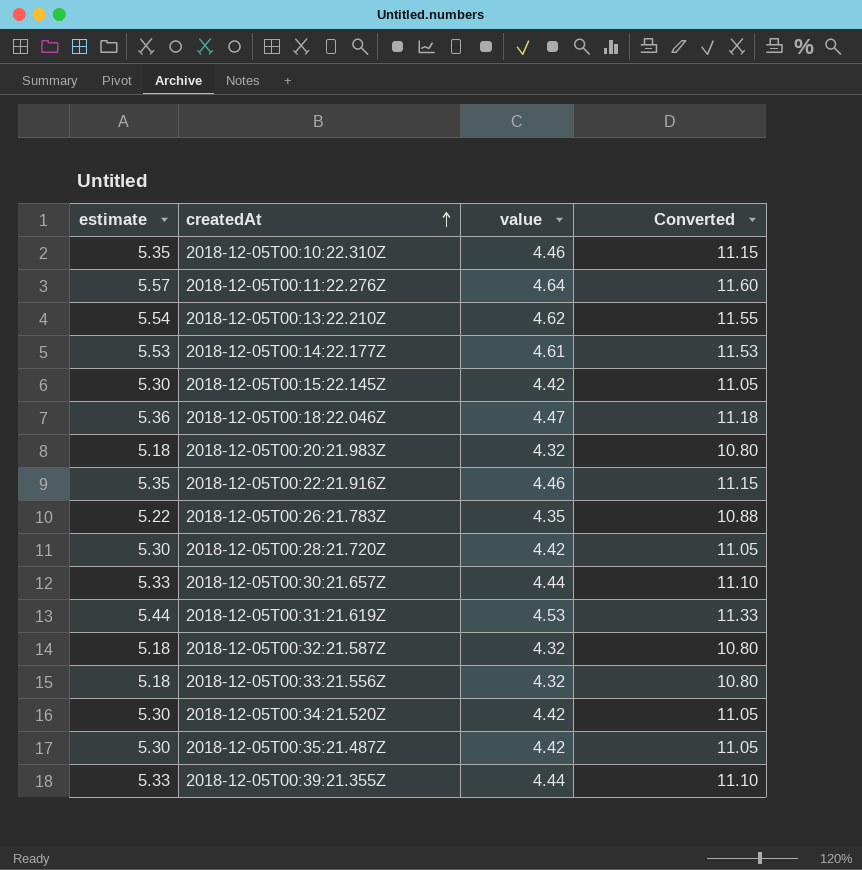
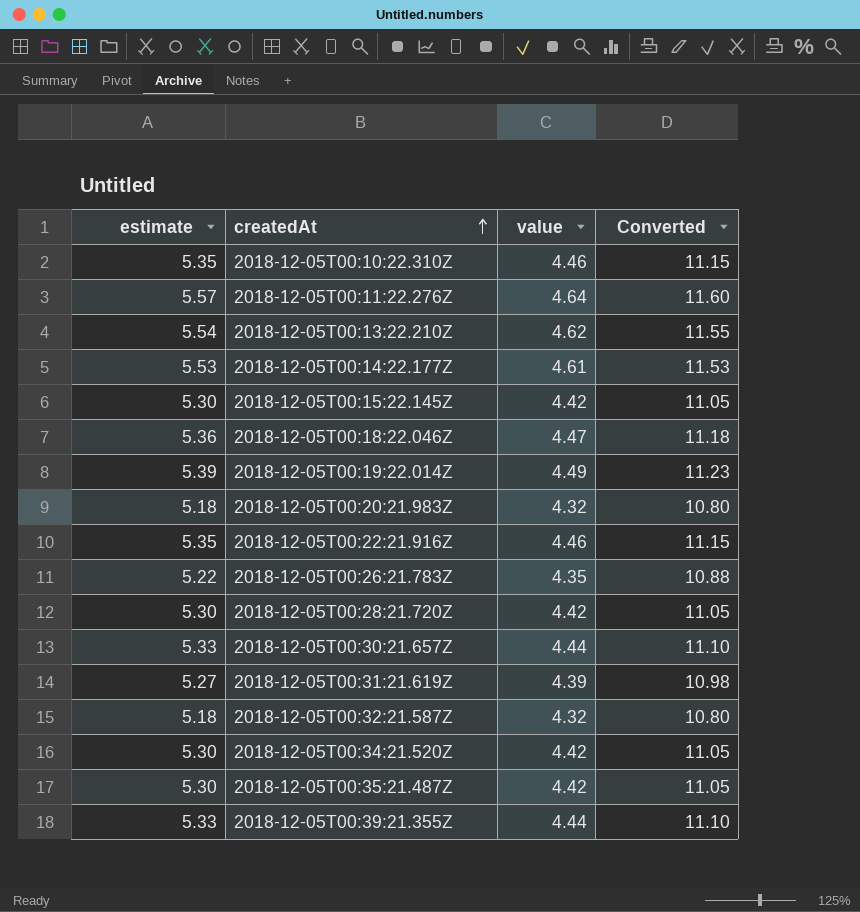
row 2018-12-05T00:33:21.556Z: 5.18 | 4.32 | 10.80 -> none
row 2018-12-05T00:19:22.014Z: none -> 5.39 | 4.49 | 11.23
2018-12-05T00:31:21.619Z | estimate: 5.44 -> 5.27
2018-12-05T00:31:21.619Z | value: 4.53 -> 4.39
2018-12-05T00:31:21.619Z | Converted: 11.33 -> 10.98

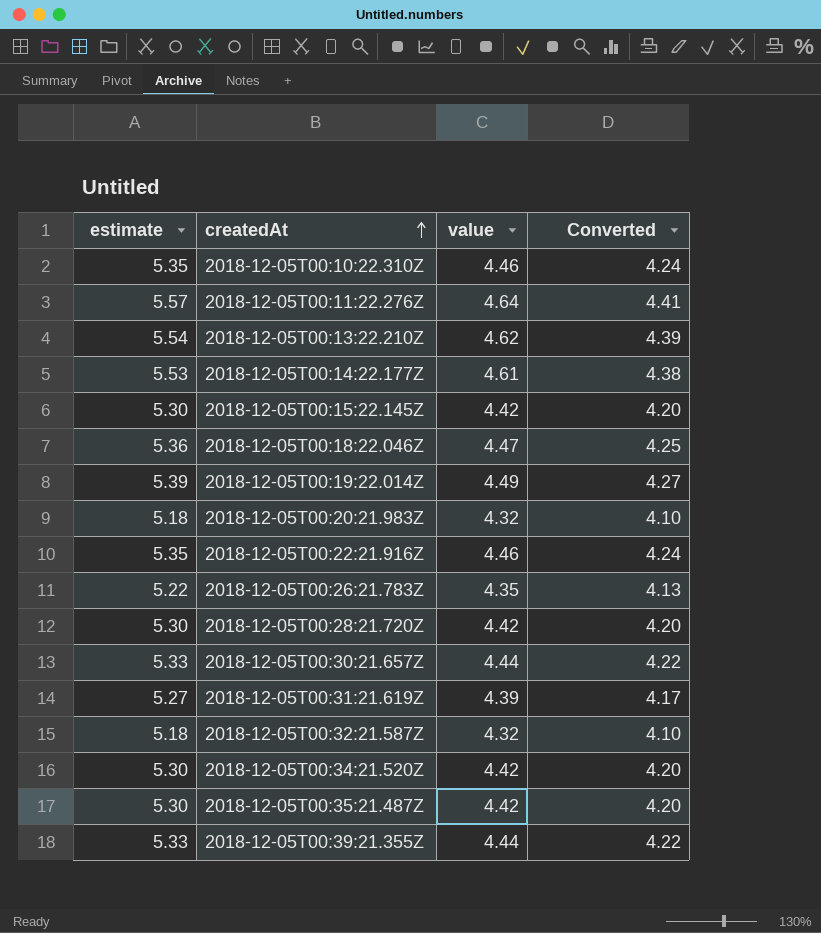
column Converted | formula: [value] * 2.5 -> [value] * 0.95

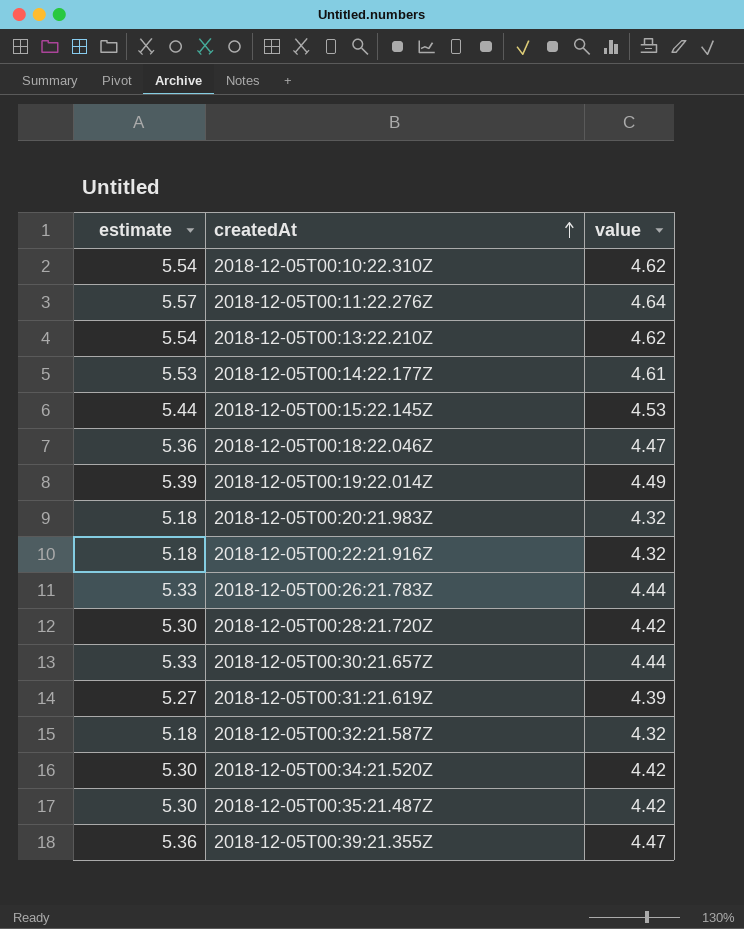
column Converted | formula: [value] * 0.95 -> none
2018-12-05T00:10:22.310Z | estimate: 5.35 -> 5.54
2018-12-05T00:10:22.310Z | value: 4.46 -> 4.62
2018-12-05T00:15:22.145Z | estimate: 5.30 -> 5.44
2018-12-05T00:15:22.145Z | value: 4.42 -> 4.53
2018-12-05T00:22:21.916Z | estimate: 5.35 -> 5.18
2018-12-05T00:22:21.916Z | value: 4.46 -> 4.32
2018-12-05T00:26:21.783Z | estimate: 5.22 -> 5.33
2018-12-05T00:26:21.783Z | value: 4.35 -> 4.44
2018-12-05T00:39:21.355Z | estimate: 5.33 -> 5.36
2018-12-05T00:39:21.355Z | value: 4.44 -> 4.47

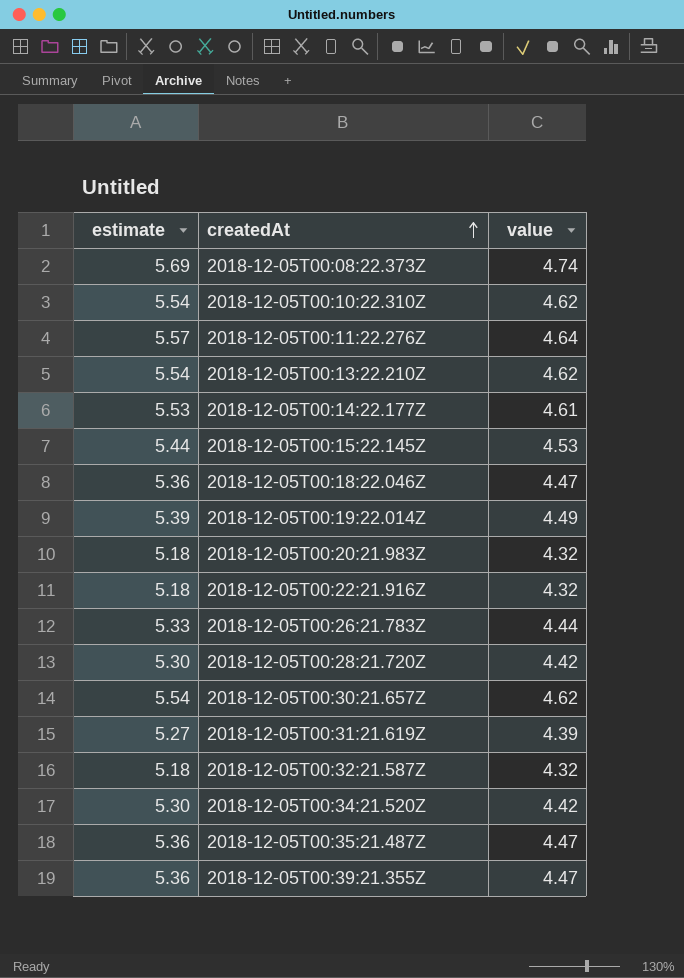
row 2018-12-05T00:08:22.373Z: none -> 5.69 | 4.74
2018-12-05T00:30:21.657Z | estimate: 5.33 -> 5.54
2018-12-05T00:30:21.657Z | value: 4.44 -> 4.62
2018-12-05T00:35:21.487Z | estimate: 5.30 -> 5.36
2018-12-05T00:35:21.487Z | value: 4.42 -> 4.47

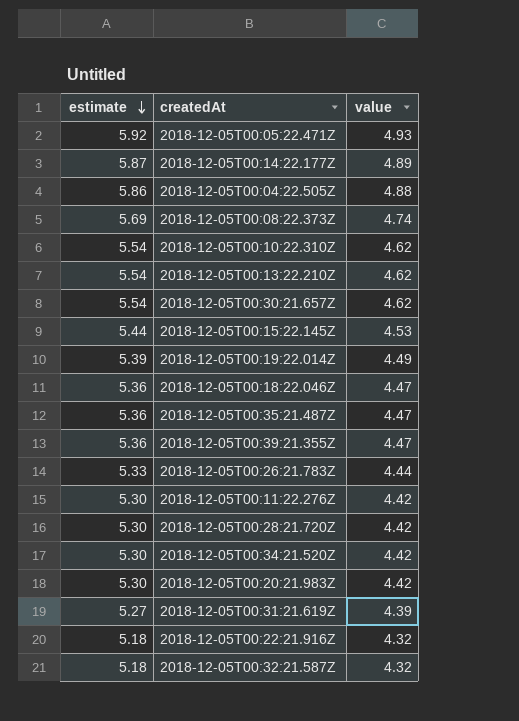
row order: createdAt ascending -> estimate descending
row 2018-12-05T00:05:22.471Z: none -> 5.92 | 4.93
2018-12-05T00:14:22.177Z | estimate: 5.53 -> 5.87
2018-12-05T00:14:22.177Z | value: 4.61 -> 4.89
row 2018-12-05T00:04:22.505Z: none -> 5.86 | 4.88
2018-12-05T00:11:22.276Z | estimate: 5.57 -> 5.30
2018-12-05T00:11:22.276Z | value: 4.64 -> 4.42
2018-12-05T00:20:21.983Z | estimate: 5.18 -> 5.30
2018-12-05T00:20:21.983Z | value: 4.32 -> 4.42

